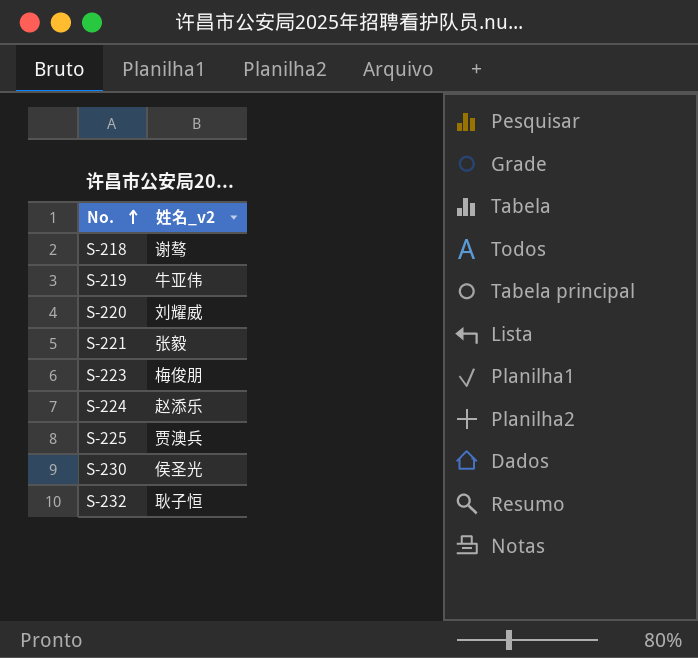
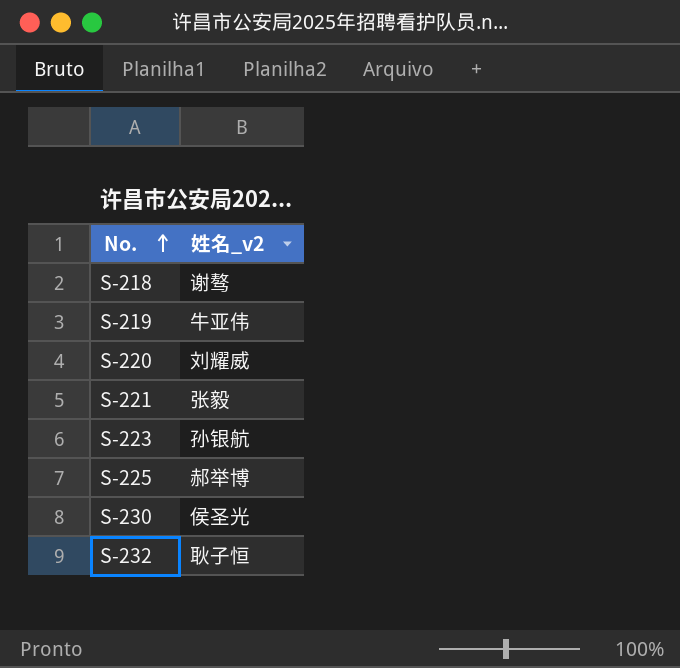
row S-224: 赵添乐 -> none
S-223 | 姓名_v2: 梅俊朋 -> 孙银航
S-225 | 姓名_v2: 贾澳兵 -> 郝举博

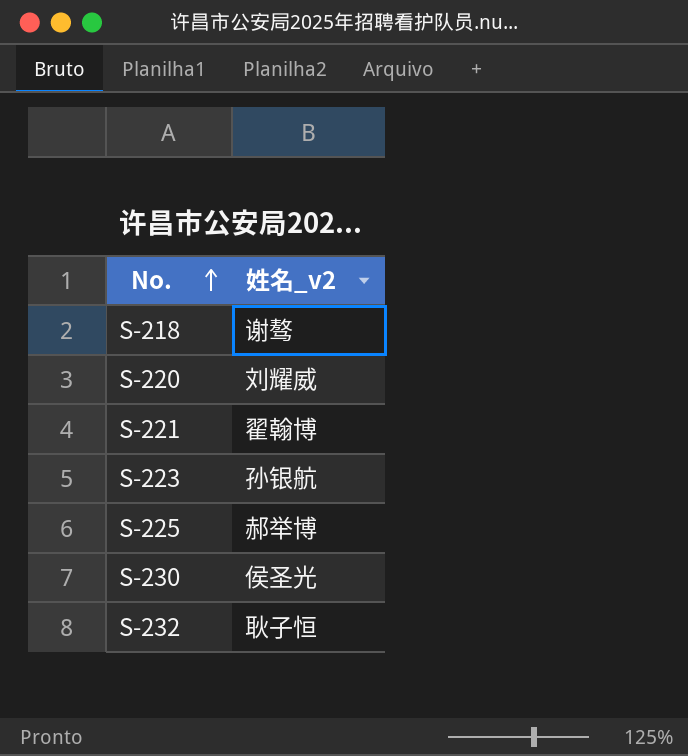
row S-219: 牛亚伟 -> none
S-221 | 姓名_v2: 张毅 -> 翟翰博

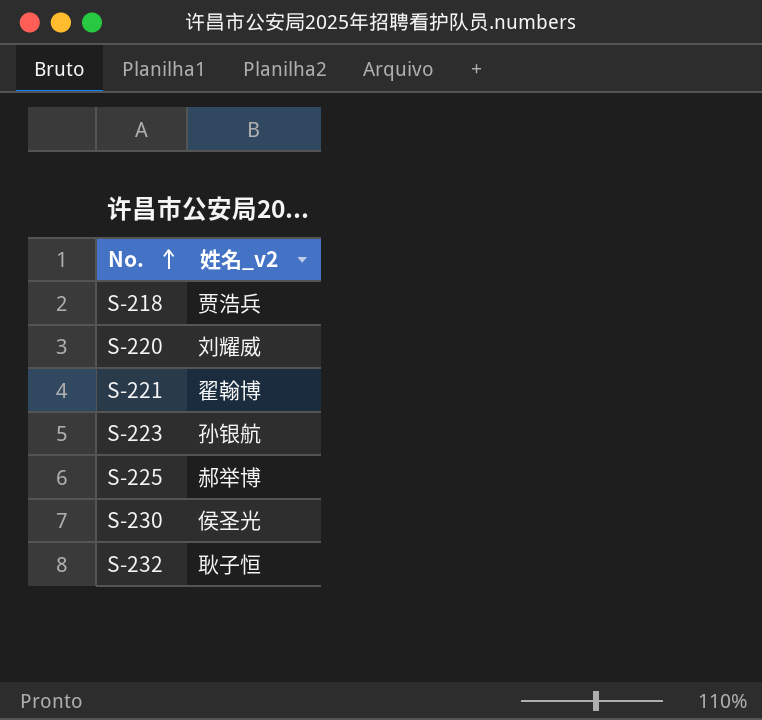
S-218 | 姓名_v2: 谢骜 -> 贾浩兵

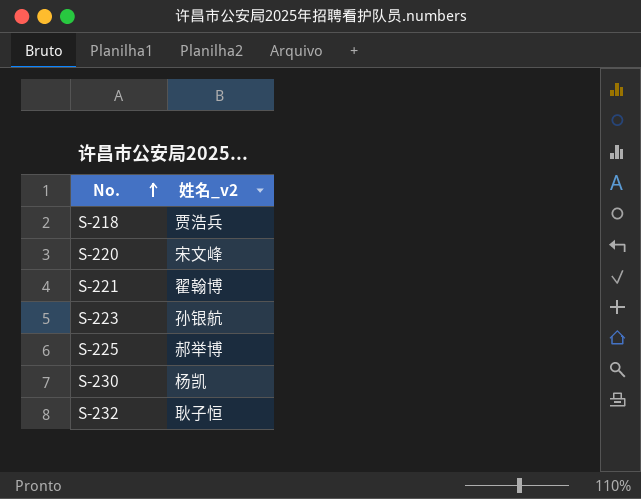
S-220 | 姓名_v2: 刘耀威 -> 宋文峰
S-230 | 姓名_v2: 侯圣光 -> 杨凯

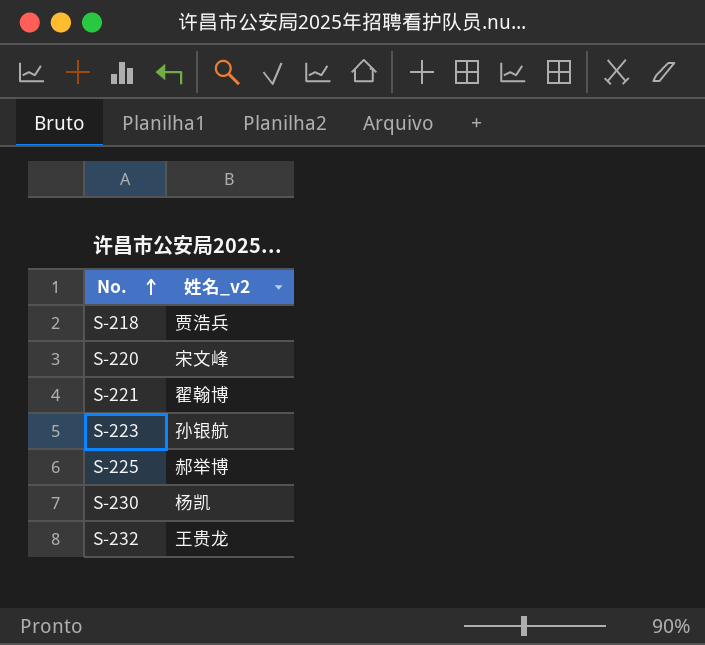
S-232 | 姓名_v2: 耿子恒 -> 王贵龙

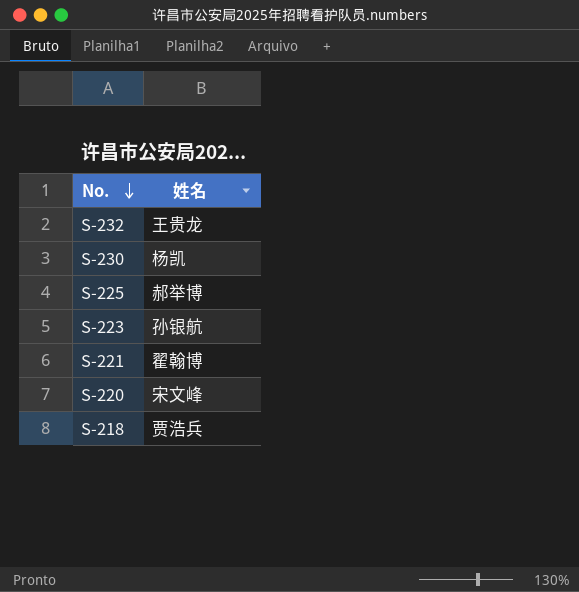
row order: No. ascending -> No. descending
column name: 姓名_v2 -> 姓名

